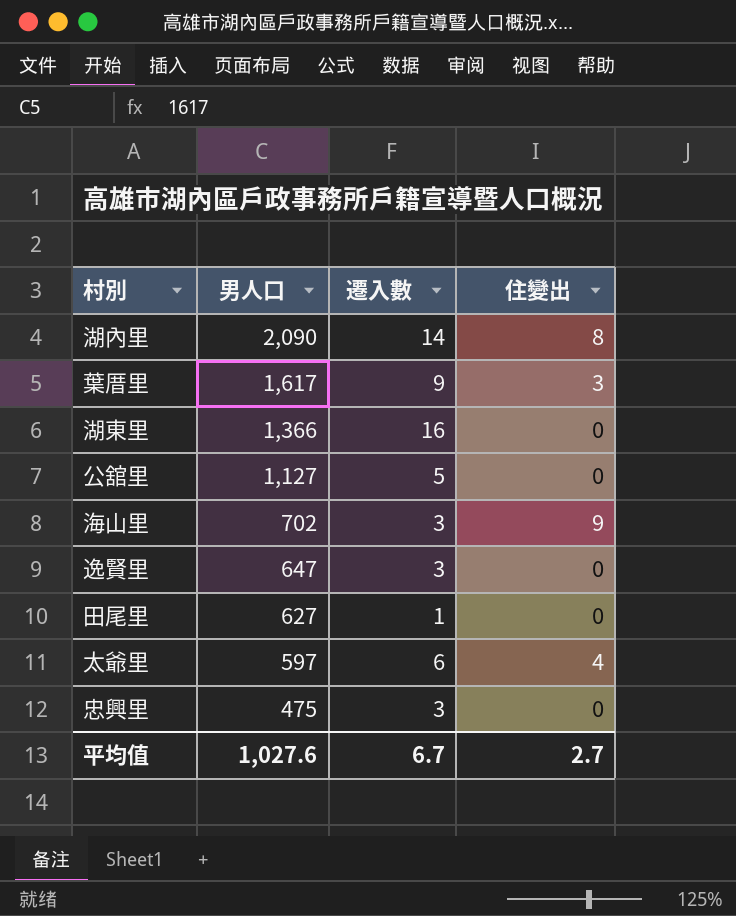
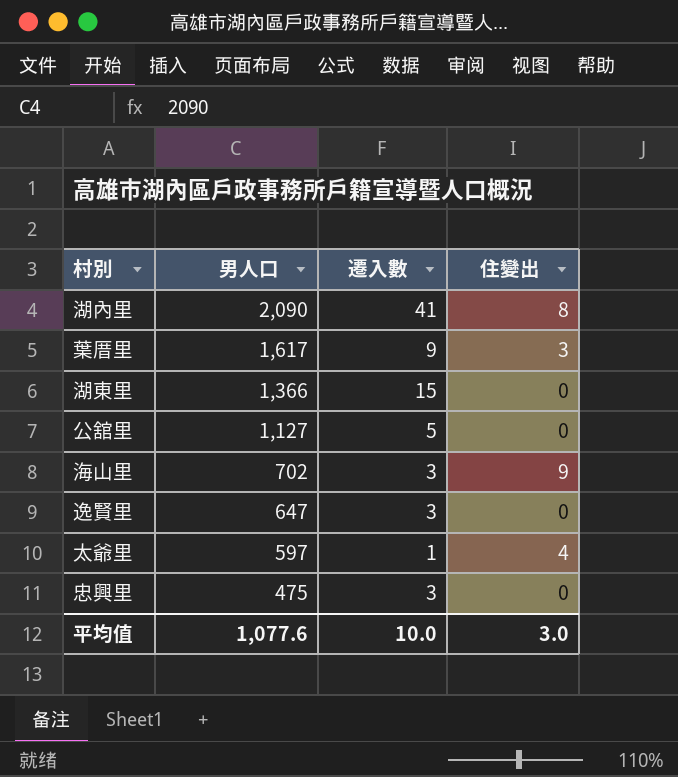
row 田尾里: 627 | 1 | 0 -> none
湖內里 | 遷入數: 14 -> 41
湖東里 | 遷入數: 16 -> 15
太爺里 | 遷入數: 6 -> 1
平均值 | 男人口: 1,027.6 -> 1,077.6
平均值 | 遷入數: 6.7 -> 10.0
平均值 | 住變出: 2.7 -> 3.0

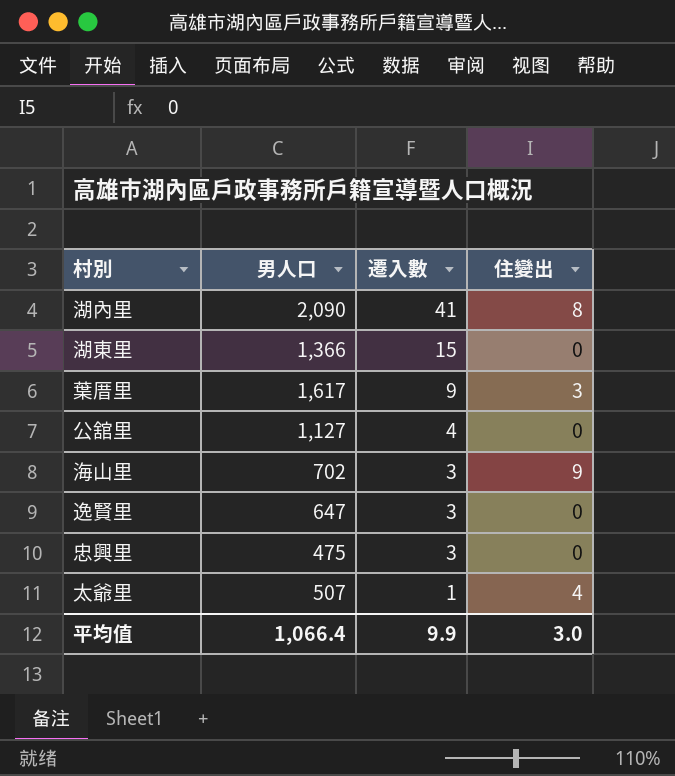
row order: 男人口 descending -> 遷入數 descending
公舘里 | 遷入數: 5 -> 4
太爺里 | 男人口: 597 -> 507
平均值 | 男人口: 1,077.6 -> 1,066.4
平均值 | 遷入數: 10.0 -> 9.9

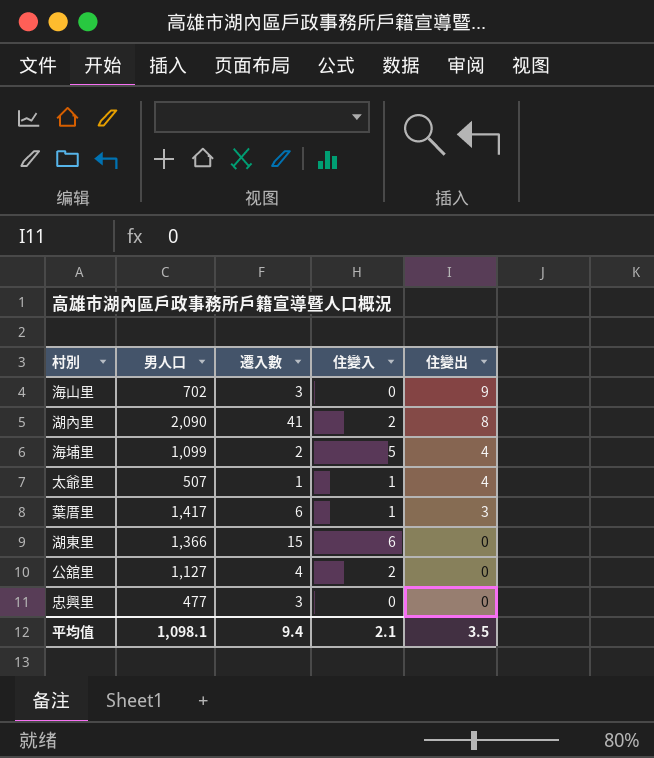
row order: 遷入數 descending -> 住變出 descending
column 住變入 | position: none -> 4
row 逸賢里: 647 | 3 | 0 -> none
row 海埔里: none -> 1,099 | 2 | 5 | 4
葉厝里 | 男人口: 1,617 -> 1,417
葉厝里 | 遷入數: 9 -> 6
忠興里 | 男人口: 475 -> 477
平均值 | 男人口: 1,066.4 -> 1,098.1
平均值 | 遷入數: 9.9 -> 9.4
平均值 | 住變出: 3.0 -> 3.5

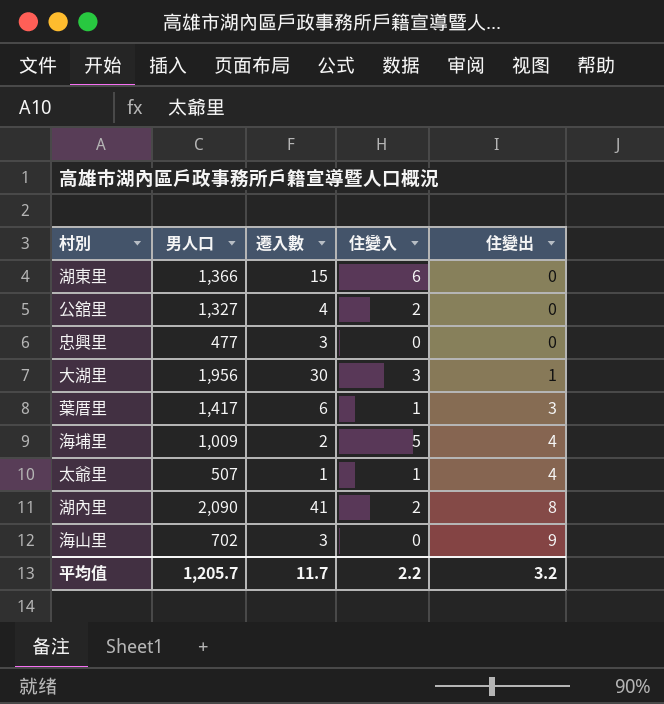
row order: 住變出 descending -> 住變出 ascending
公舘里 | 男人口: 1,127 -> 1,327
row 大湖里: none -> 1,956 | 30 | 3 | 1
海埔里 | 男人口: 1,099 -> 1,009
平均值 | 男人口: 1,098.1 -> 1,205.7
平均值 | 遷入數: 9.4 -> 11.7
平均值 | 住變入: 2.1 -> 2.2
平均值 | 住變出: 3.5 -> 3.2

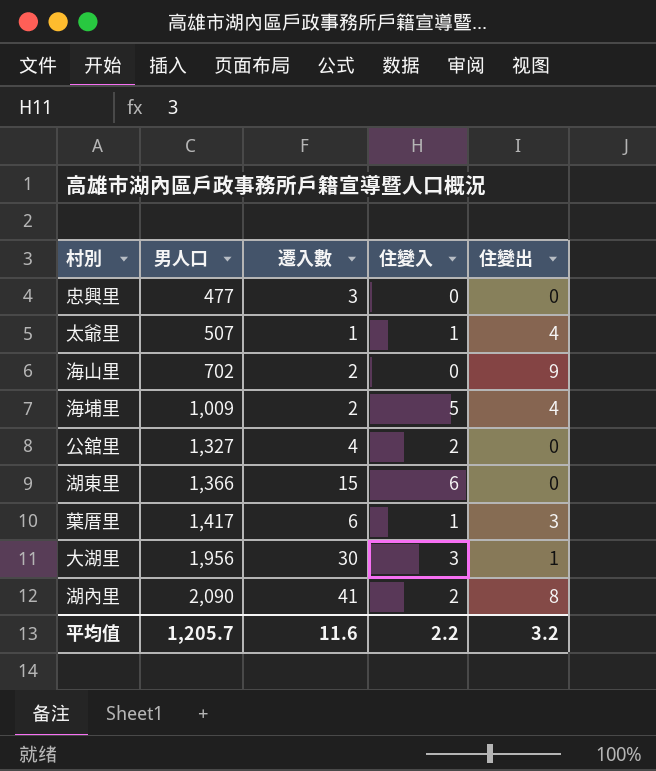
row order: 住變出 ascending -> 男人口 ascending
海山里 | 遷入數: 3 -> 2
平均值 | 遷入數: 11.7 -> 11.6

